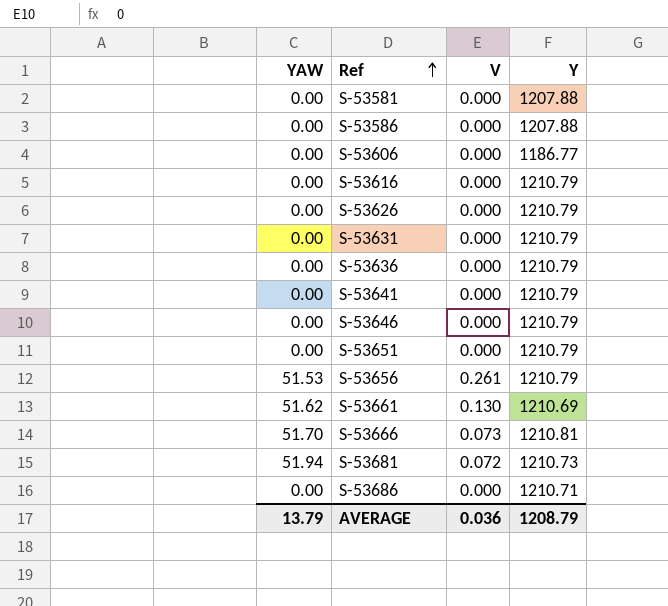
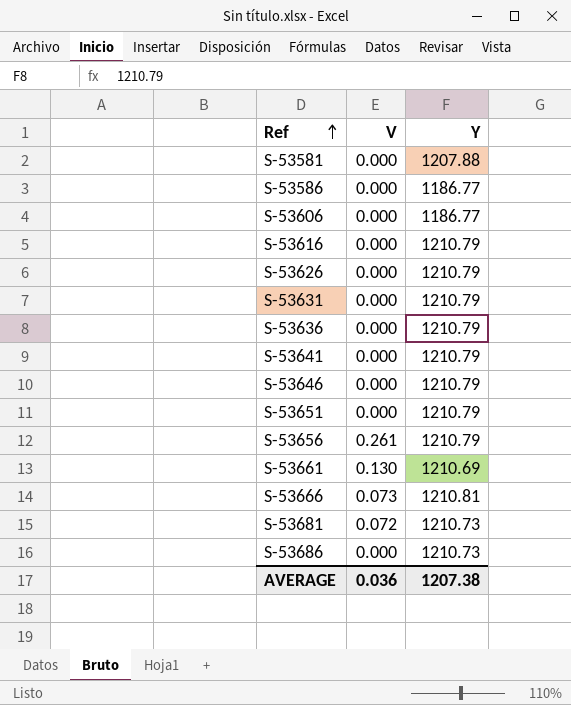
column YAW | position: 1 -> none
S-53586 | Y: 1207.88 -> 1186.77
S-53686 | Y: 1210.71 -> 1210.73
AVERAGE | Y: 1208.79 -> 1207.38

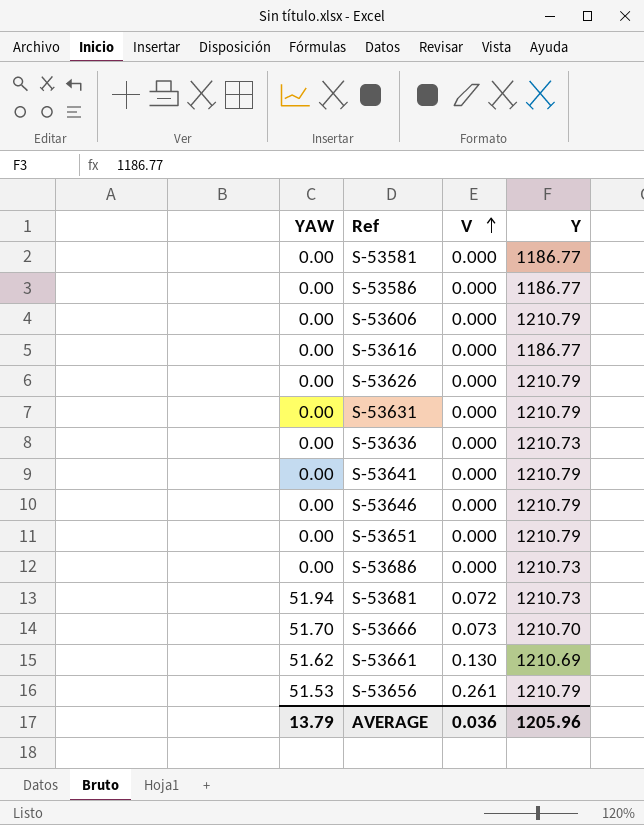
row order: Ref ascending -> V ascending
column YAW | position: none -> 1
S-53581 | Y: 1207.88 -> 1186.77
S-53606 | Y: 1186.77 -> 1210.79
S-53616 | Y: 1210.79 -> 1186.77
S-53636 | Y: 1210.79 -> 1210.73
S-53666 | Y: 1210.81 -> 1210.70
AVERAGE | Y: 1207.38 -> 1205.96

